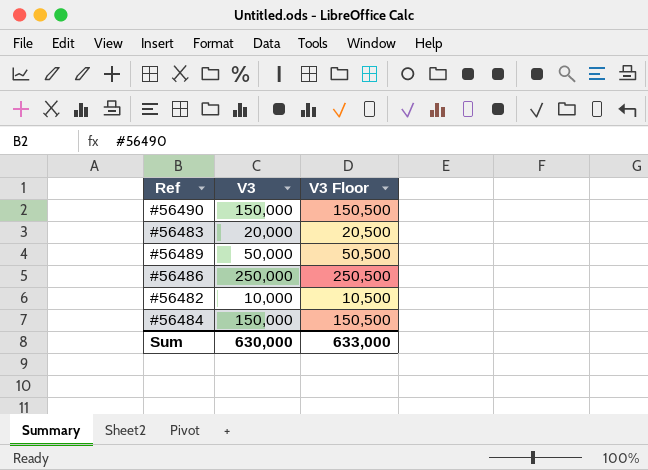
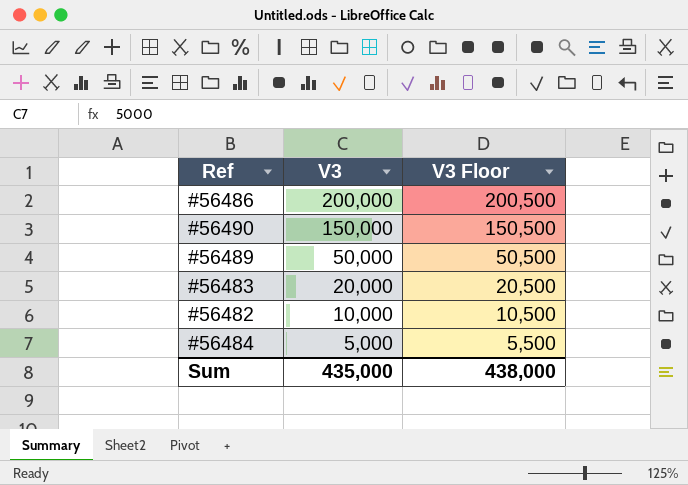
row order: none -> V3 descending
#56486 | V3: 250,000 -> 200,000
#56486 | V3 Floor: 250,500 -> 200,500
#56484 | V3: 150,000 -> 5,000
#56484 | V3 Floor: 150,500 -> 5,500
Sum | V3: 630,000 -> 435,000
Sum | V3 Floor: 633,000 -> 438,000

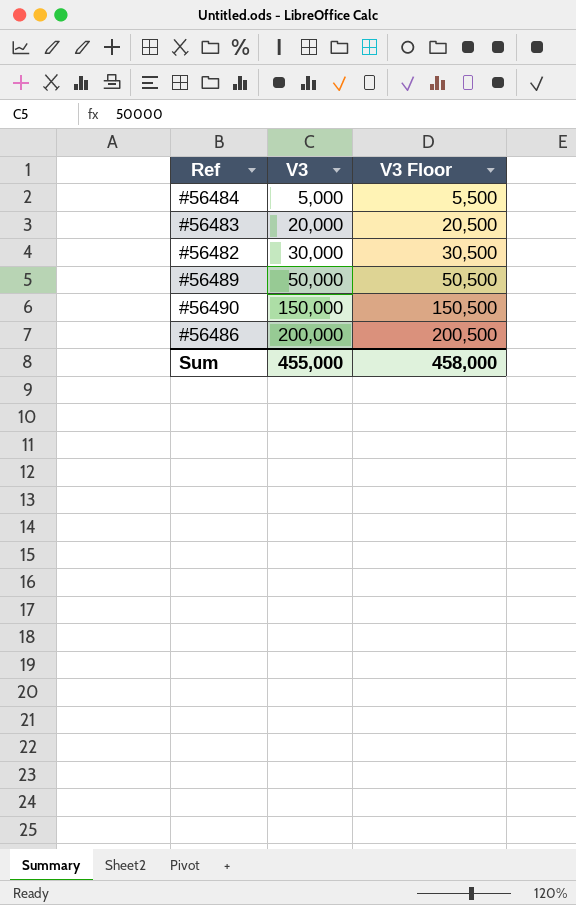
row order: V3 descending -> V3 ascending
#56482 | V3: 10,000 -> 30,000
#56482 | V3 Floor: 10,500 -> 30,500
Sum | V3: 435,000 -> 455,000
Sum | V3 Floor: 438,000 -> 458,000

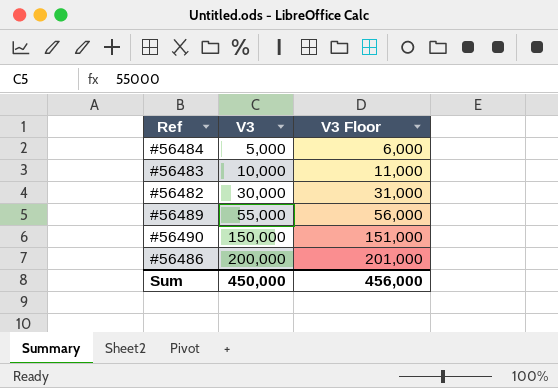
column V3 Floor | formula: [V3] + 500 -> [V3] + 1000
#56483 | V3: 20,000 -> 10,000
#56489 | V3: 50,000 -> 55,000
Sum | V3: 455,000 -> 450,000
Sum | V3 Floor: 458,000 -> 456,000

